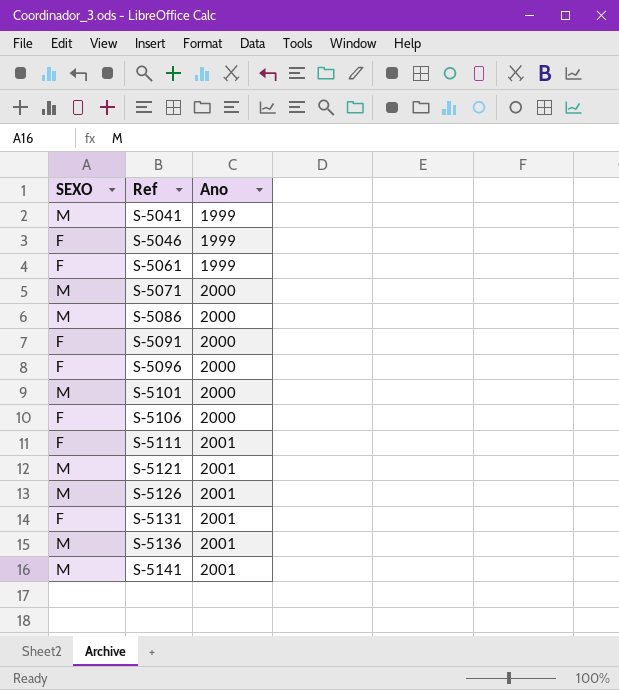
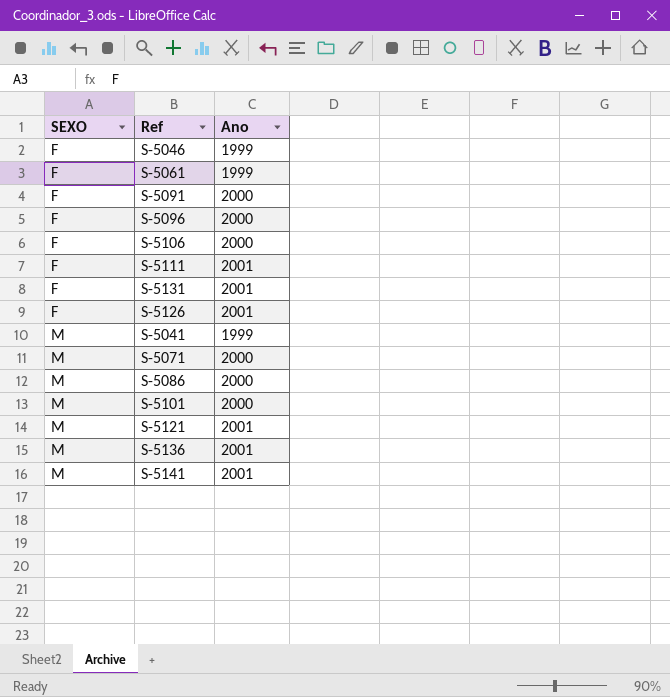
row order: Ref ascending -> SEXO ascending
S-5126 | SEXO: M -> F

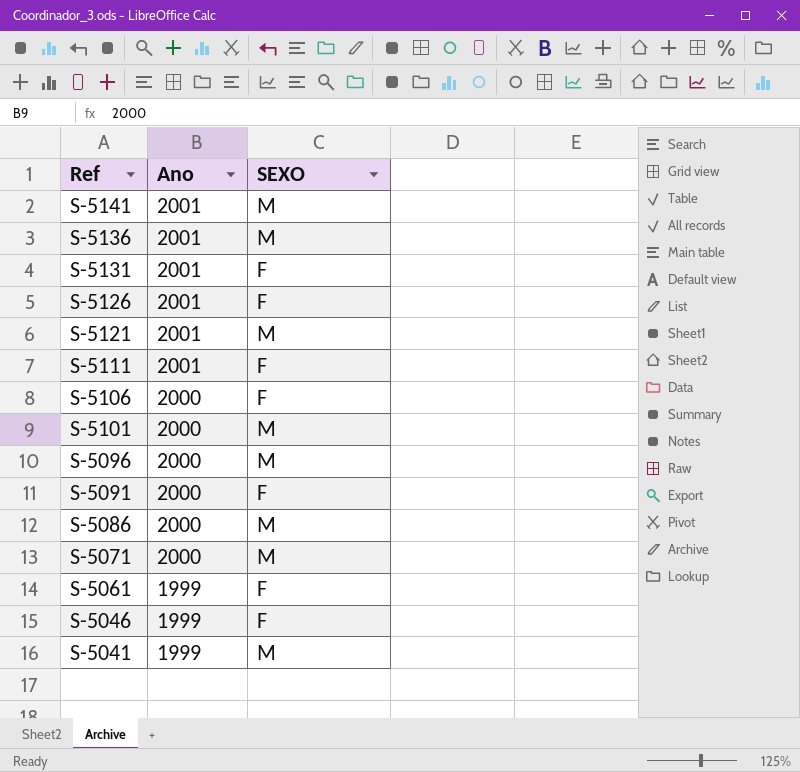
row order: SEXO ascending -> Ref descending
column SEXO | position: 1 -> 3
S-5096 | SEXO: F -> M

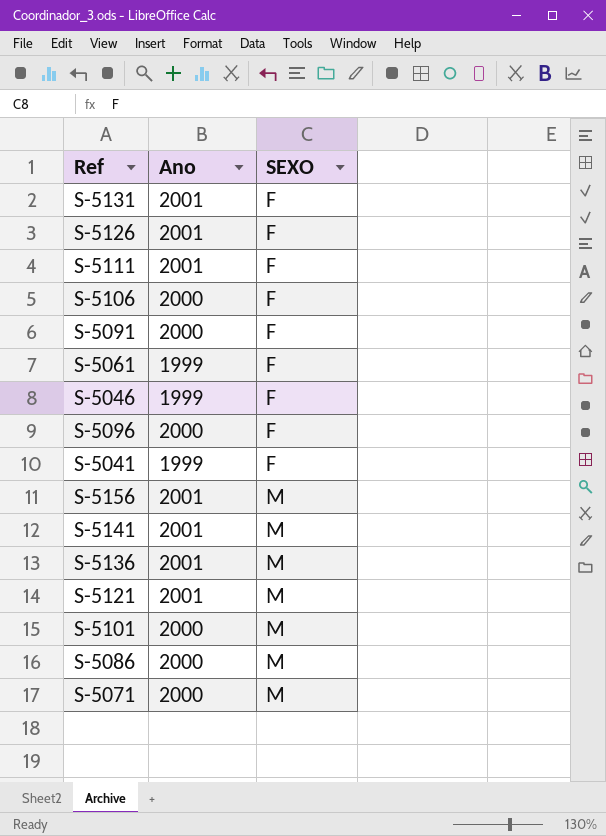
row order: Ref descending -> SEXO ascending
S-5096 | SEXO: M -> F
S-5041 | SEXO: M -> F
row S-5156: none -> 2001 | M

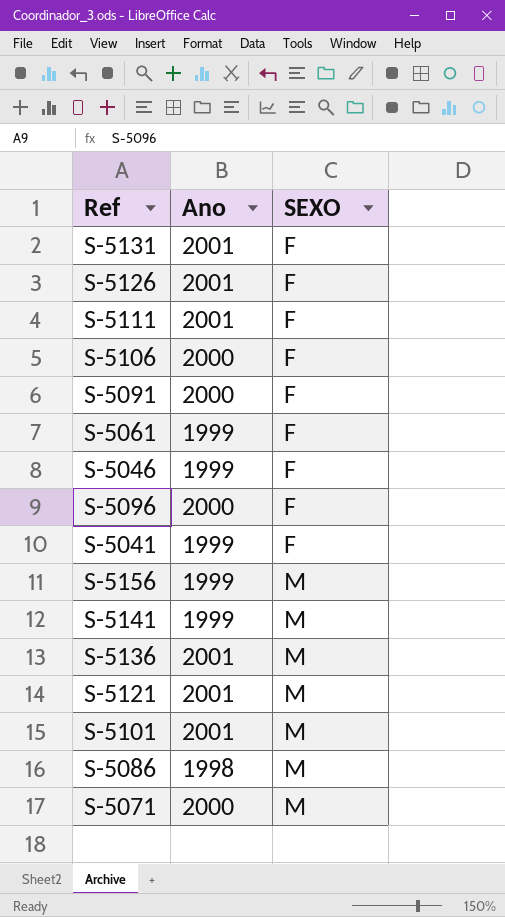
S-5156 | Ano: 2001 -> 1999
S-5141 | Ano: 2001 -> 1999
S-5101 | Ano: 2000 -> 2001
S-5086 | Ano: 2000 -> 1998

